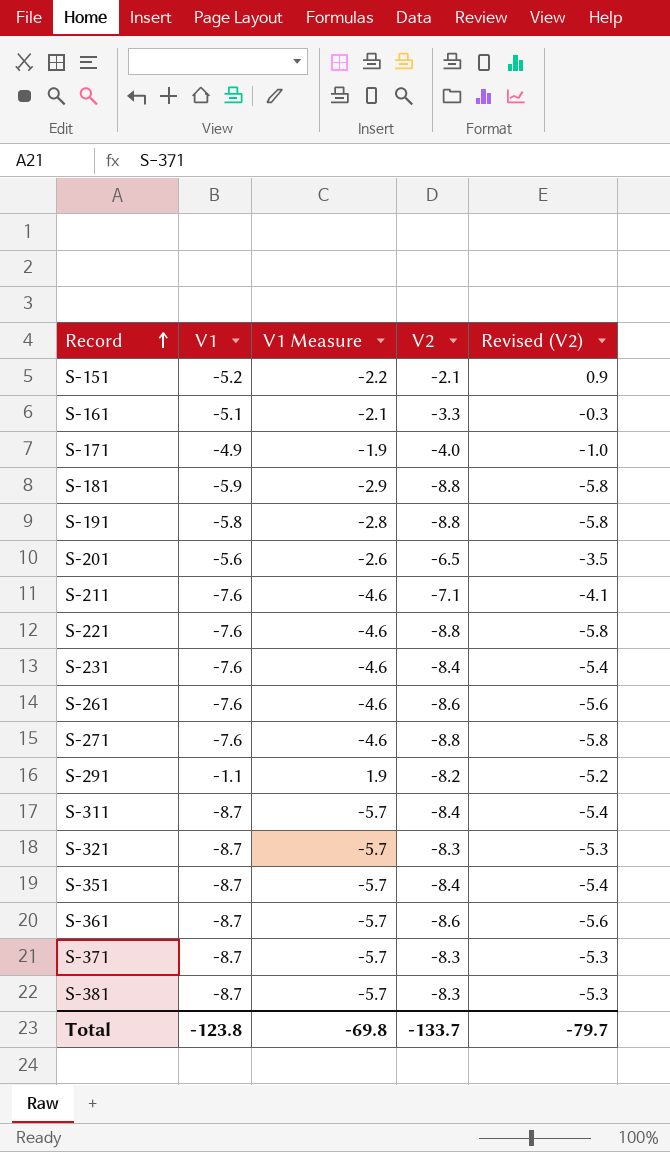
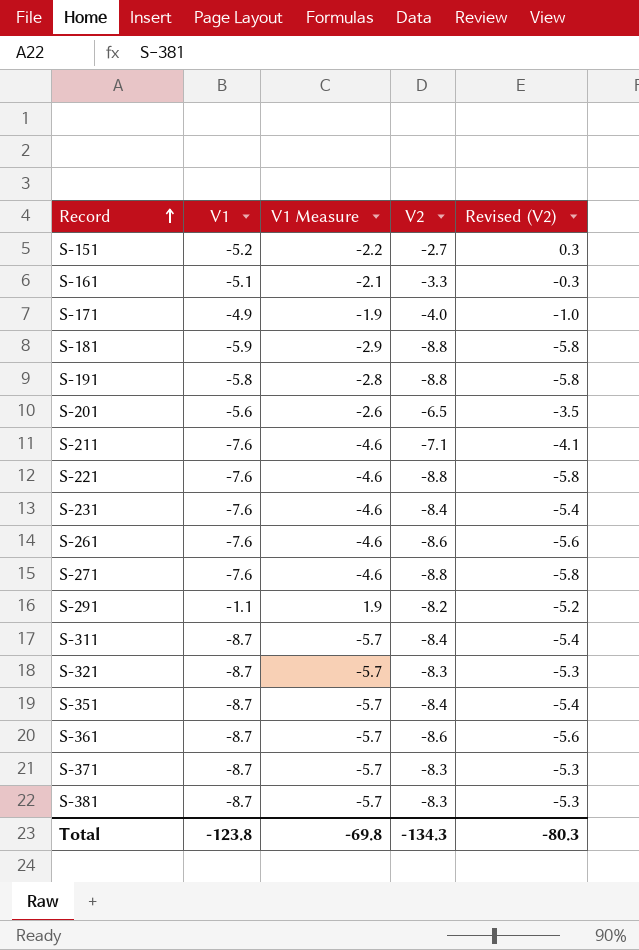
S-151 | V2: -2.1 -> -2.7
S-151 | Revised (V2): 0.9 -> 0.3
Total | V2: -133.7 -> -134.3
Total | Revised (V2): -79.7 -> -80.3

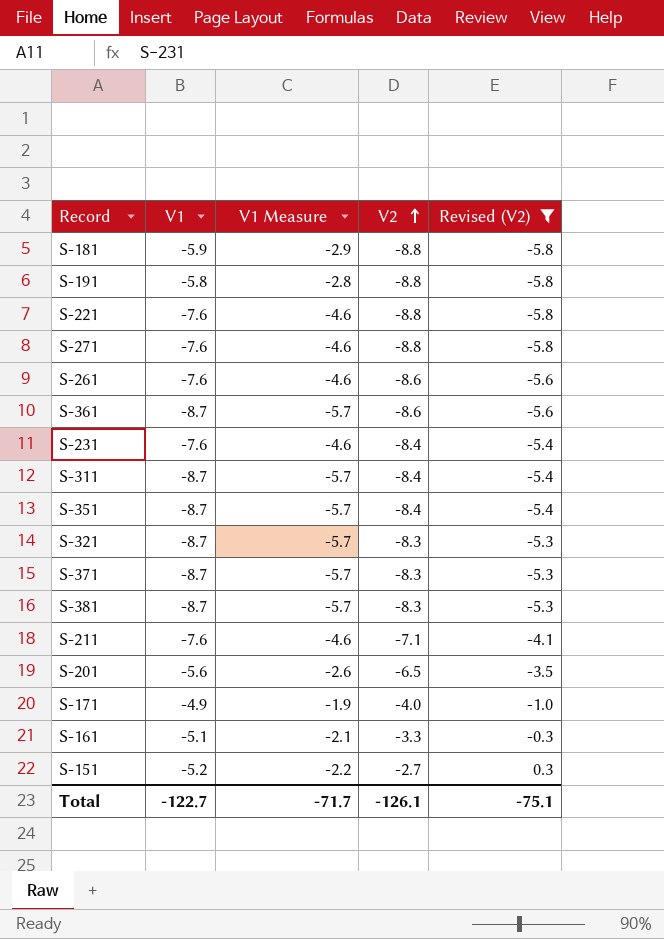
filter: none -> Revised (V2) != -5.2
row order: Record ascending -> V2 ascending
Total | V1: -123.8 -> -122.7
Total | V1 Measure: -69.8 -> -71.7
Total | V2: -134.3 -> -126.1
Total | Revised (V2): -80.3 -> -75.1

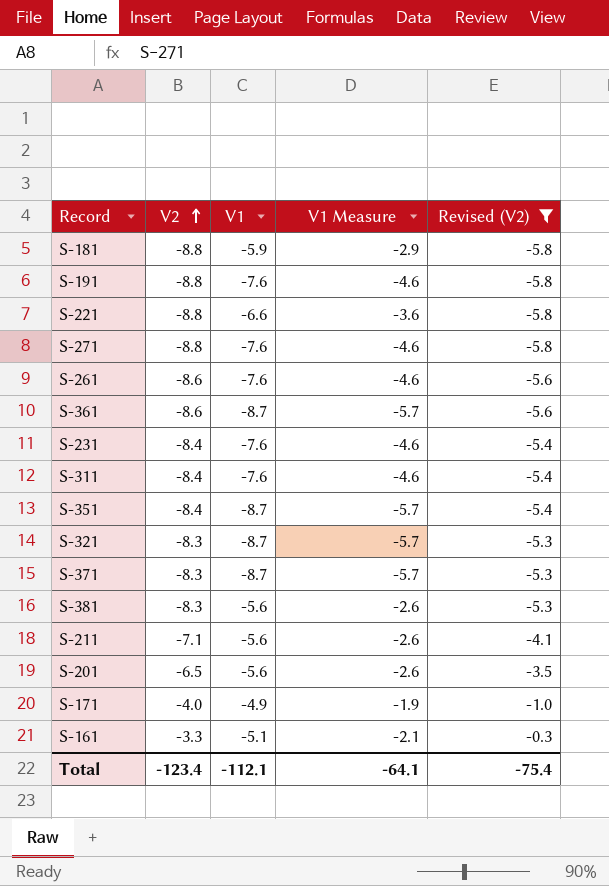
column V2 | position: 4 -> 2
row S-151: -5.2 | -2.2 | -2.7 | 0.3 -> none
S-191 | V1: -5.8 -> -7.6
S-191 | V1 Measure: -2.8 -> -4.6
S-221 | V1: -7.6 -> -6.6
S-221 | V1 Measure: -4.6 -> -3.6
S-311 | V1: -8.7 -> -7.6
S-311 | V1 Measure: -5.7 -> -4.6
S-381 | V1: -8.7 -> -5.6
S-381 | V1 Measure: -5.7 -> -2.6
S-211 | V1: -7.6 -> -5.6
S-211 | V1 Measure: -4.6 -> -2.6
Total | V2: -126.1 -> -123.4
Total | V1: -122.7 -> -112.1
Total | V1 Measure: -71.7 -> -64.1
Total | Revised (V2): -75.1 -> -75.4

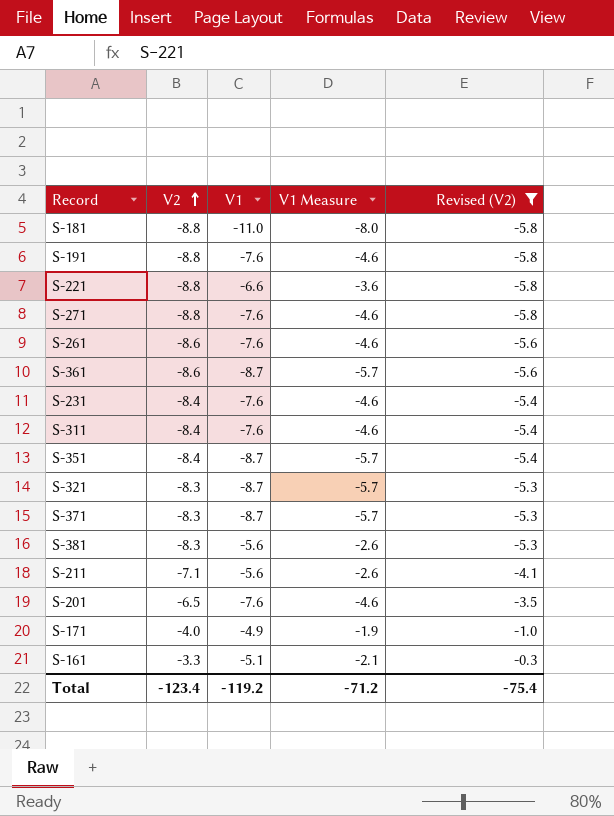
S-181 | V1: -5.9 -> -11.0
S-181 | V1 Measure: -2.9 -> -8.0
S-201 | V1: -5.6 -> -7.6
S-201 | V1 Measure: -2.6 -> -4.6
Total | V1: -112.1 -> -119.2
Total | V1 Measure: -64.1 -> -71.2

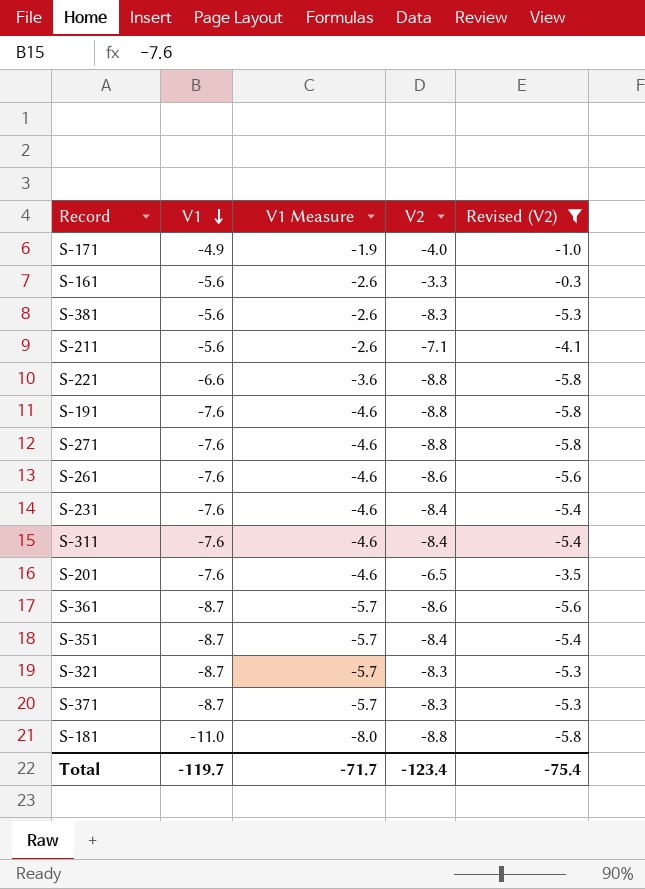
row order: V2 ascending -> V1 descending
column V2 | position: 2 -> 4
S-161 | V1: -5.1 -> -5.6
S-161 | V1 Measure: -2.1 -> -2.6
Total | V1: -119.2 -> -119.7
Total | V1 Measure: -71.2 -> -71.7

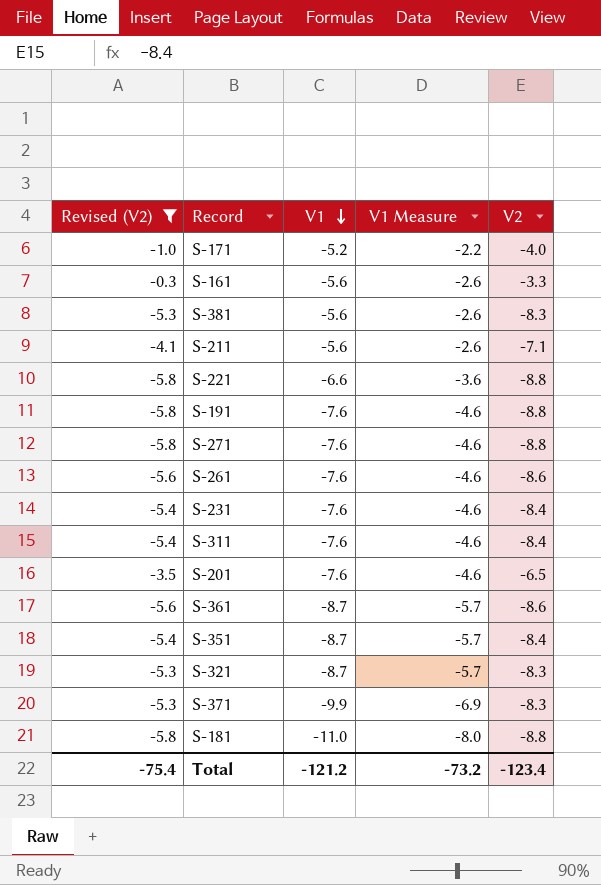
column Revised (V2) | position: 5 -> 1
S-171 | V1: -4.9 -> -5.2
S-171 | V1 Measure: -1.9 -> -2.2
S-371 | V1: -8.7 -> -9.9
S-371 | V1 Measure: -5.7 -> -6.9
Total | V1: -119.7 -> -121.2
Total | V1 Measure: -71.7 -> -73.2

